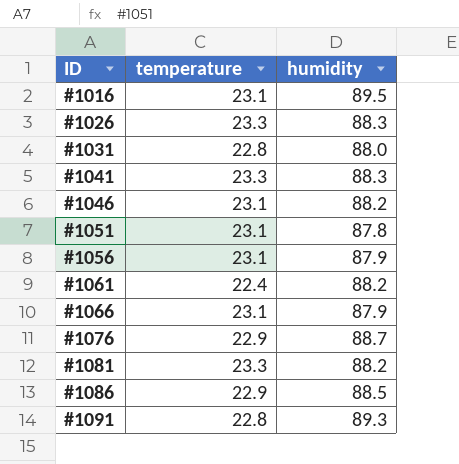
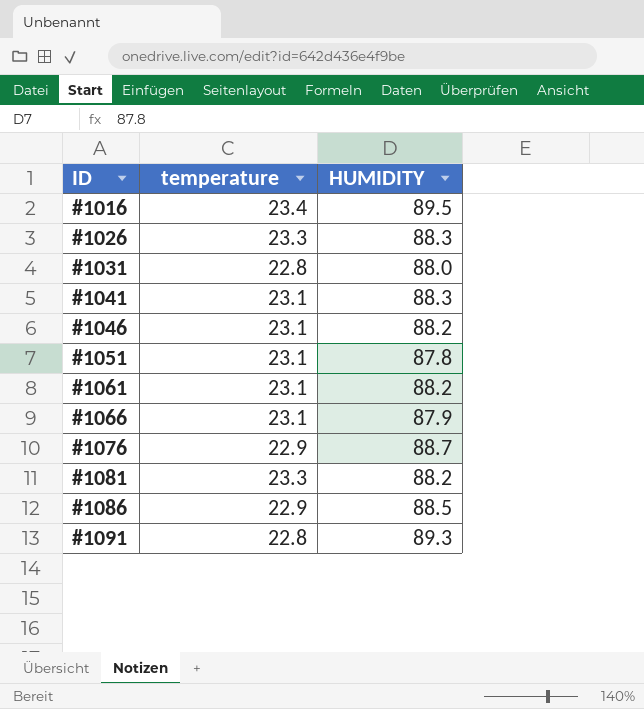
column name: humidity -> HUMIDITY
row #1056: 23.1 | 87.9 -> none
#1016 | temperature: 23.1 -> 23.4
#1041 | temperature: 23.3 -> 23.1
#1061 | temperature: 22.4 -> 23.1

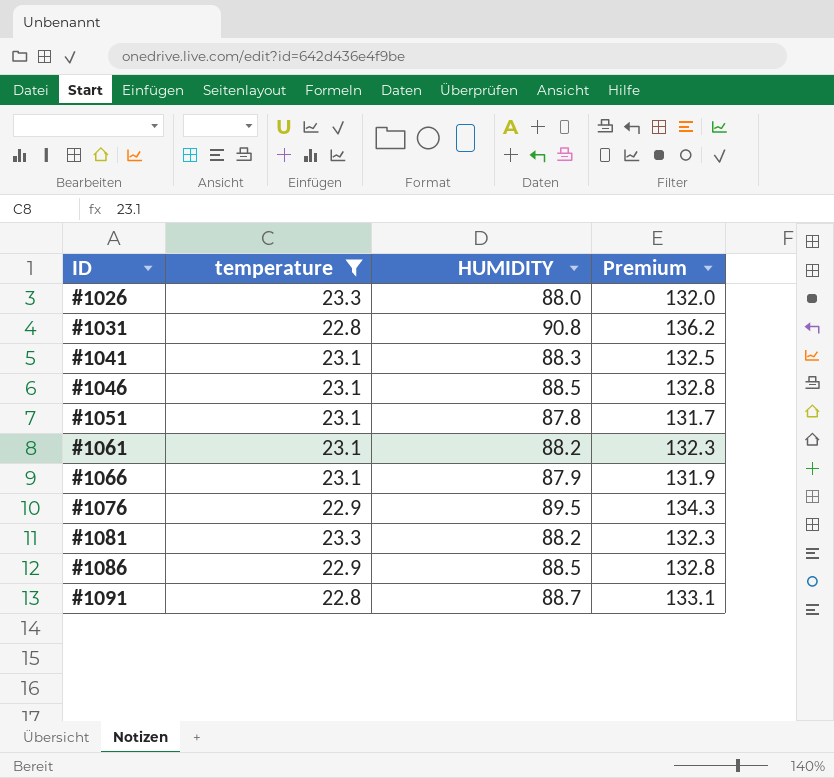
filter: none -> temperature != 23.4
column Premium | formula: none -> [HUMIDITY] * 1.5
#1026 | HUMIDITY: 88.3 -> 88.0
#1031 | HUMIDITY: 88.0 -> 90.8
#1046 | HUMIDITY: 88.2 -> 88.5
#1076 | HUMIDITY: 88.7 -> 89.5
#1091 | HUMIDITY: 89.3 -> 88.7

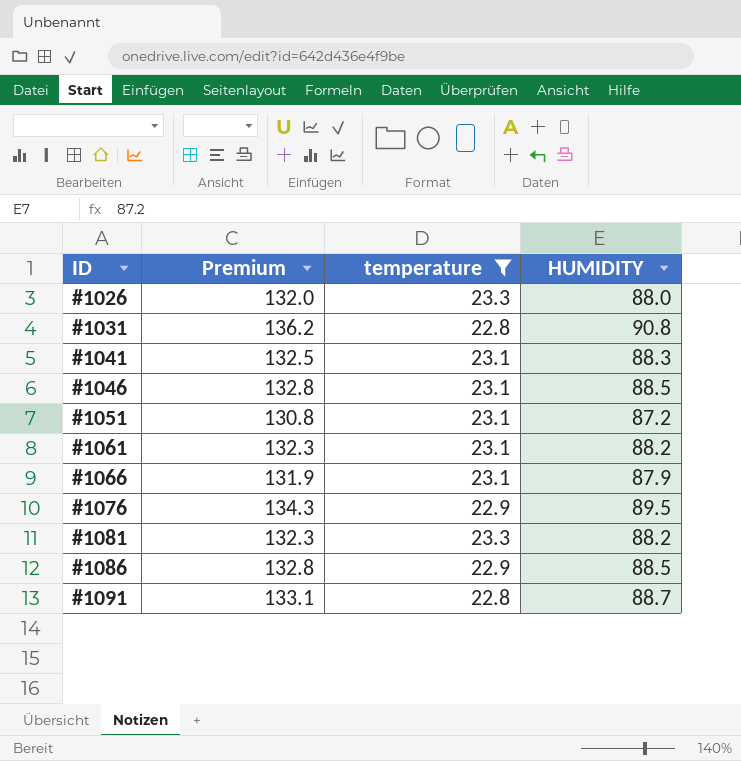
column Premium | position: 4 -> 2
#1051 | Premium: 131.7 -> 130.8
#1051 | HUMIDITY: 87.8 -> 87.2

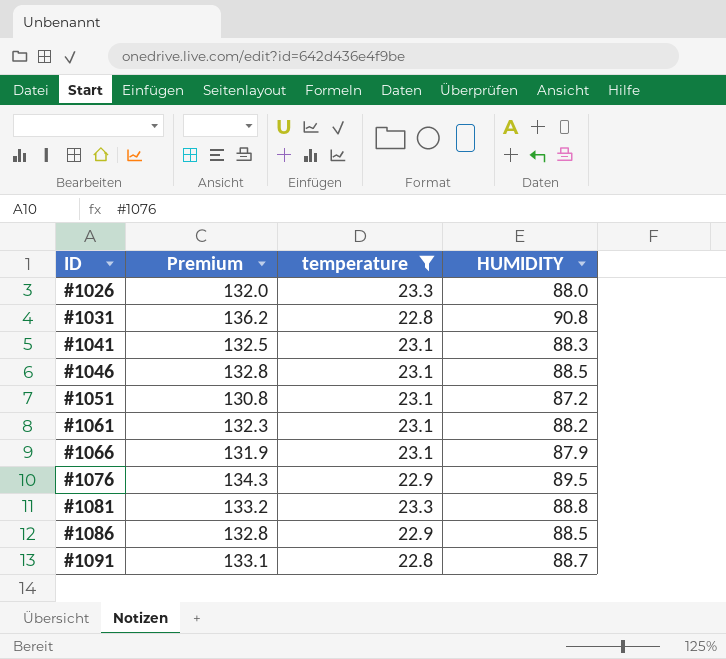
#1081 | Premium: 132.3 -> 133.2
#1081 | HUMIDITY: 88.2 -> 88.8

